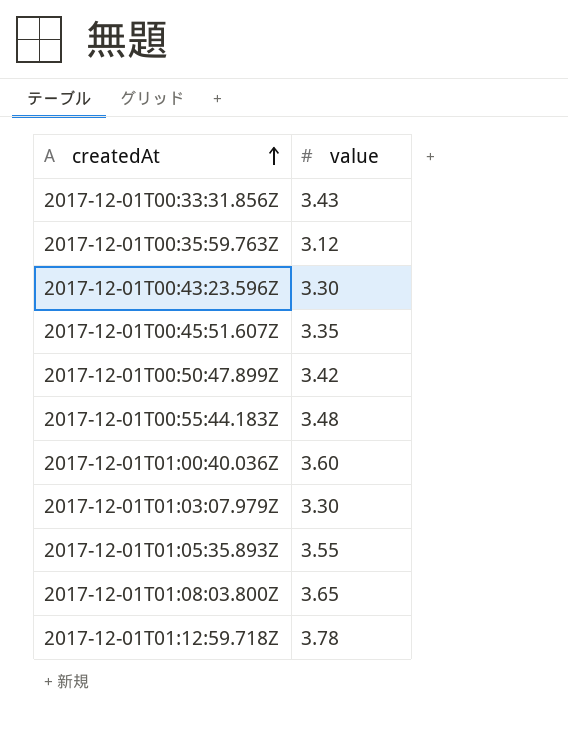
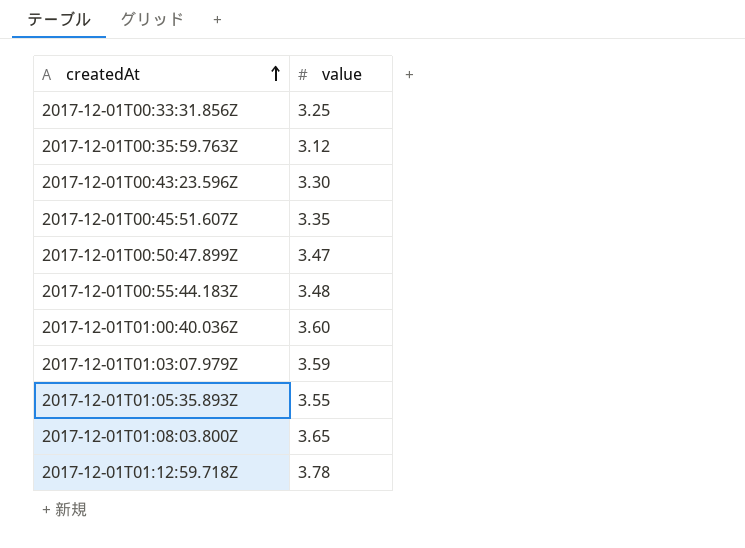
2017-12-01T00:33:31.856Z | value: 3.43 -> 3.25
2017-12-01T00:50:47.899Z | value: 3.42 -> 3.47
2017-12-01T01:03:07.979Z | value: 3.30 -> 3.59

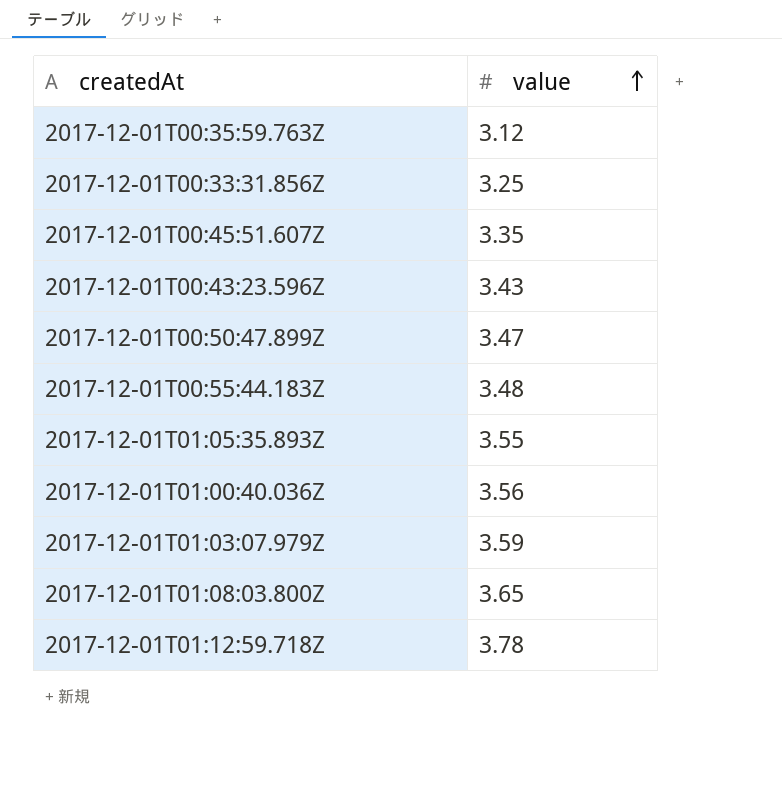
row order: createdAt ascending -> value ascending
2017-12-01T00:43:23.596Z | value: 3.30 -> 3.43
2017-12-01T01:00:40.036Z | value: 3.60 -> 3.56

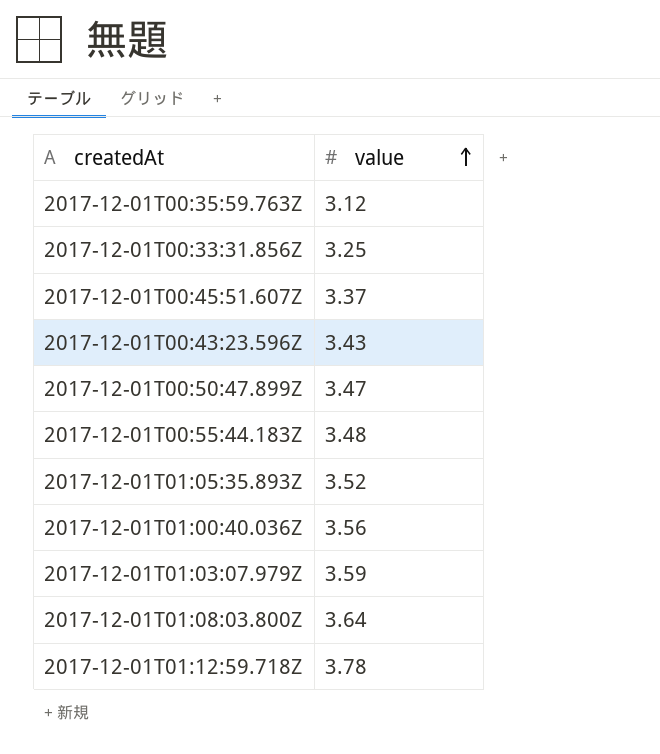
2017-12-01T00:45:51.607Z | value: 3.35 -> 3.37
2017-12-01T01:05:35.893Z | value: 3.55 -> 3.52
2017-12-01T01:08:03.800Z | value: 3.65 -> 3.64

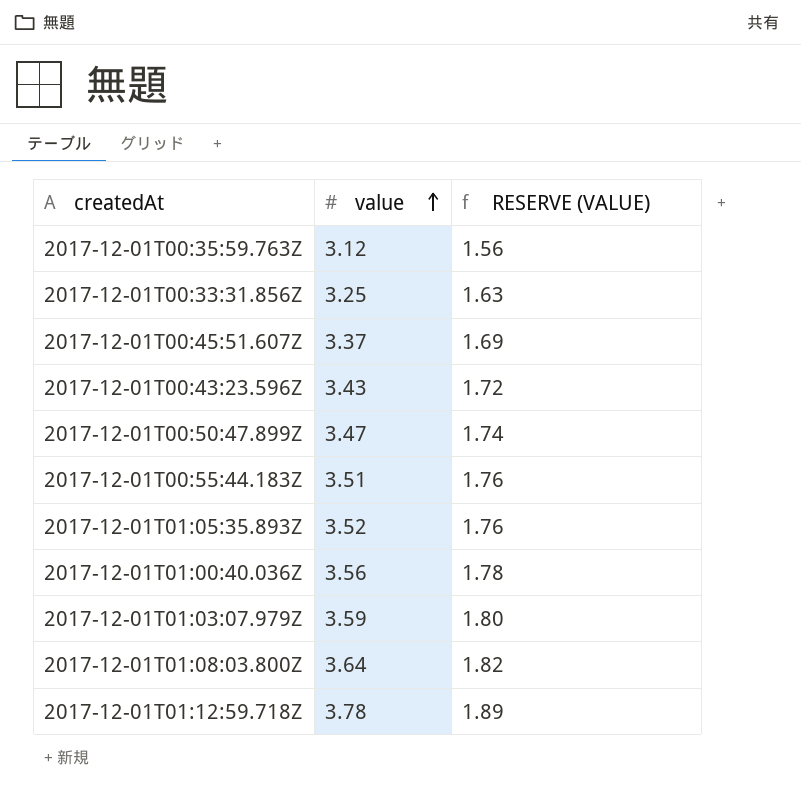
column RESERVE (VALUE) | formula: none -> [value] * 0.5
2017-12-01T00:55:44.183Z | value: 3.48 -> 3.51

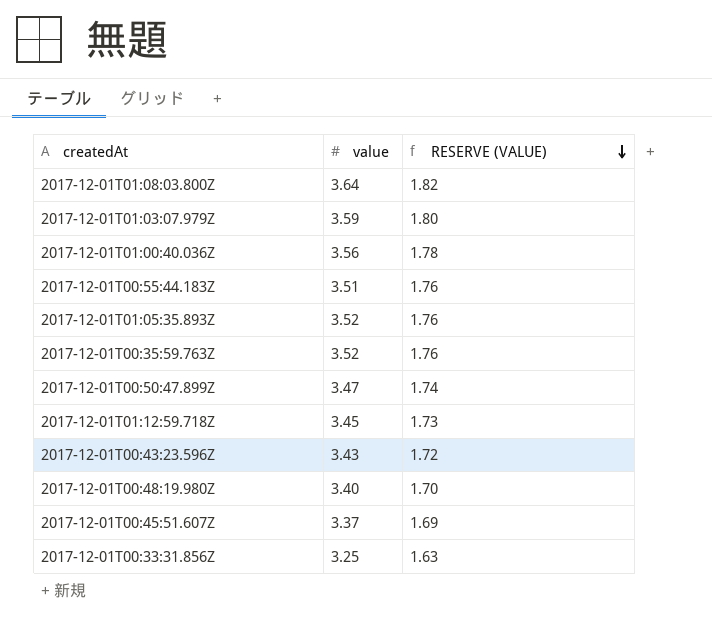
row order: value ascending -> RESERVE (VALUE) descending
2017-12-01T00:35:59.763Z | value: 3.12 -> 3.52
2017-12-01T00:35:59.763Z | RESERVE (VALUE): 1.56 -> 1.76
2017-12-01T01:12:59.718Z | value: 3.78 -> 3.45
2017-12-01T01:12:59.718Z | RESERVE (VALUE): 1.89 -> 1.73
row 2017-12-01T00:48:19.980Z: none -> 3.40 | 1.70

